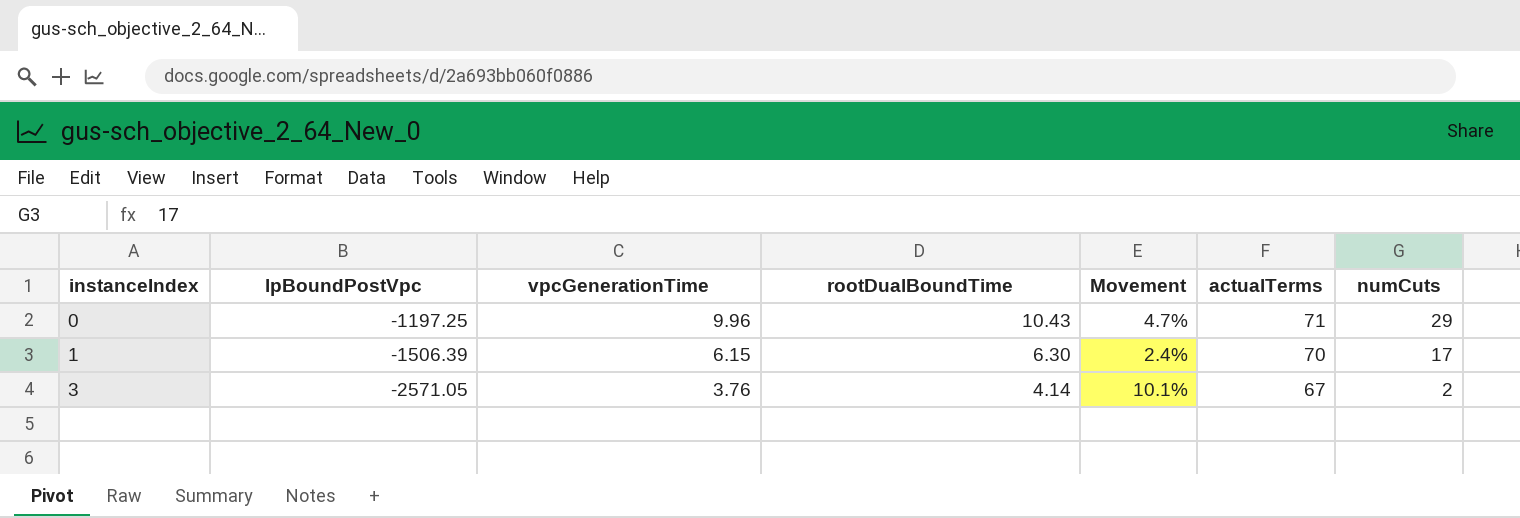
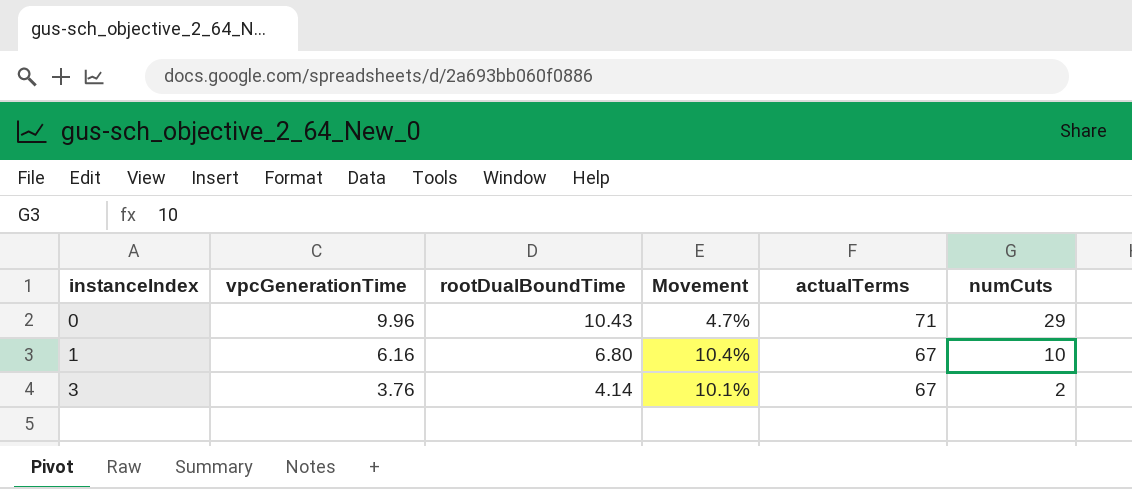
column lpBoundPostVpc | position: 2 -> none
1 | vpcGenerationTime: 6.15 -> 6.16
1 | rootDualBoundTime: 6.30 -> 6.80
1 | Movement: 2.4% -> 10.4%
1 | actualTerms: 70 -> 67
1 | numCuts: 17 -> 10

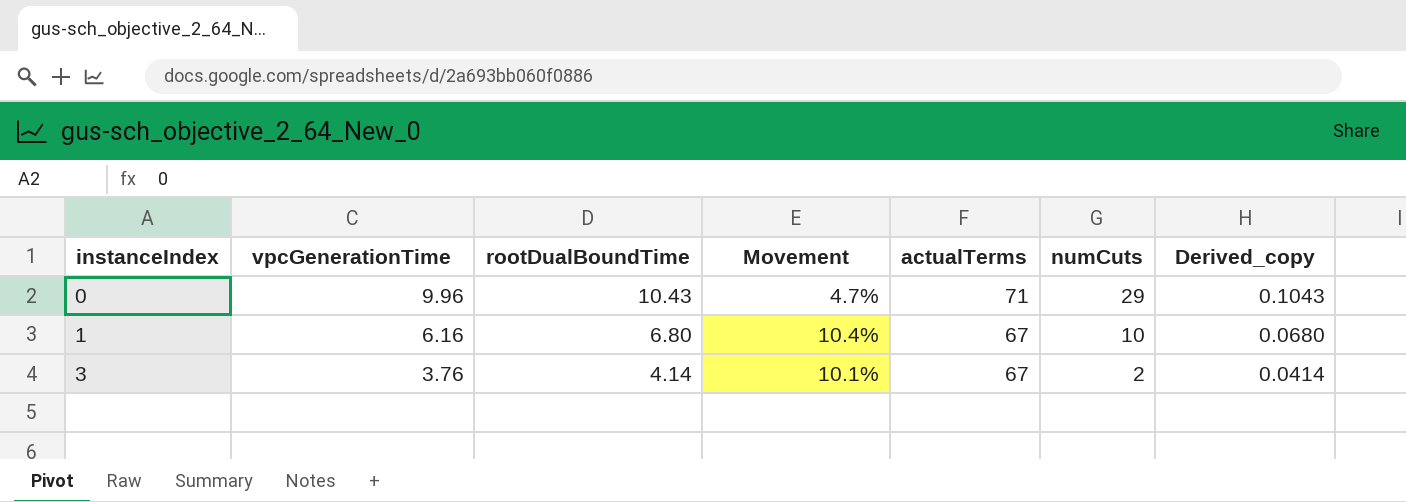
column Derived_copy | formula: none -> [rootDualBoundTime] * 0.01

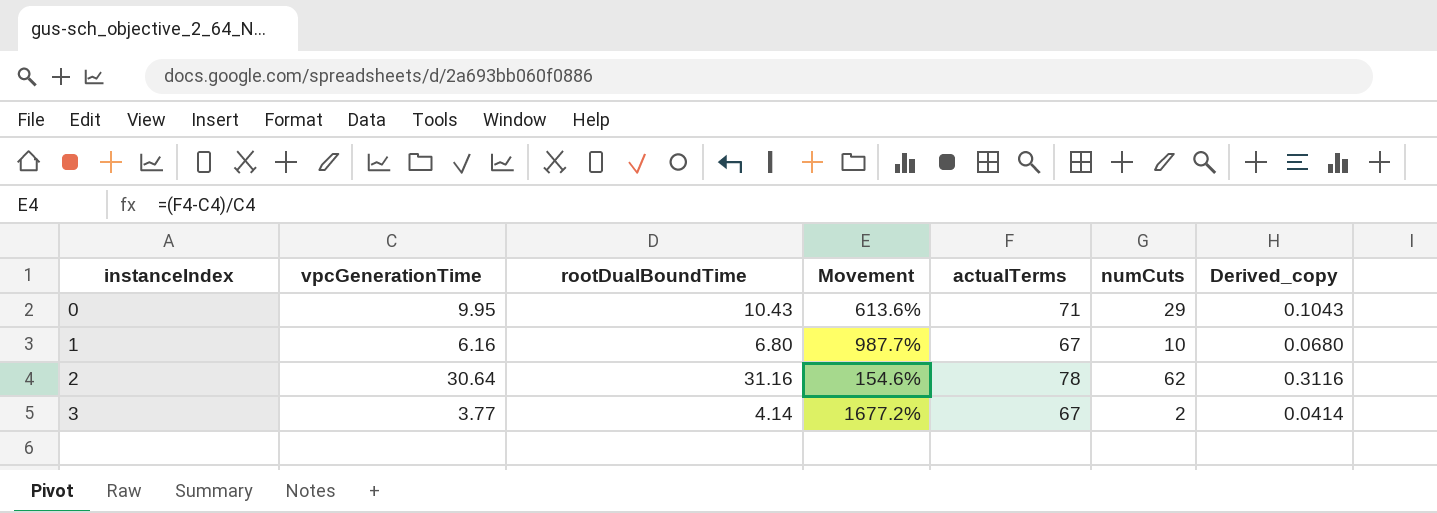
column Movement | formula: ([rootDualBoundTime] - [vpcGenerationTime]) / [vpcGenerationTime] -> ([actualTerms] - [vpcGenerationTime]) / [vpcGenerationTime]
0 | vpcGenerationTime: 9.96 -> 9.95
row 2: none -> 30.64 | 31.16 | 154.6% | 78 | 62 | 0.3116
3 | vpcGenerationTime: 3.76 -> 3.77

